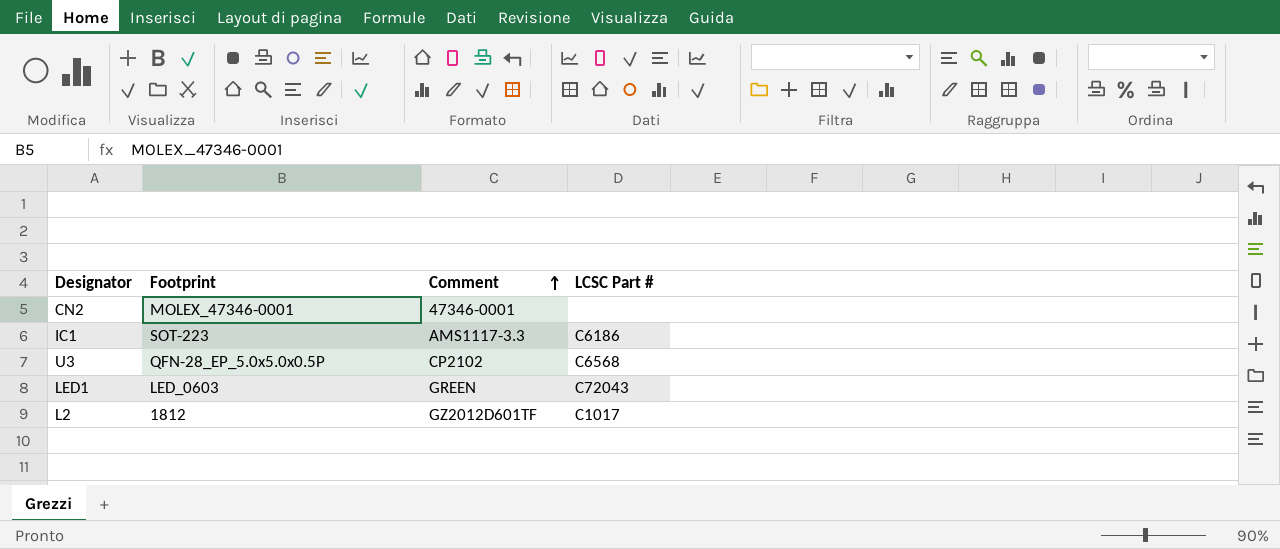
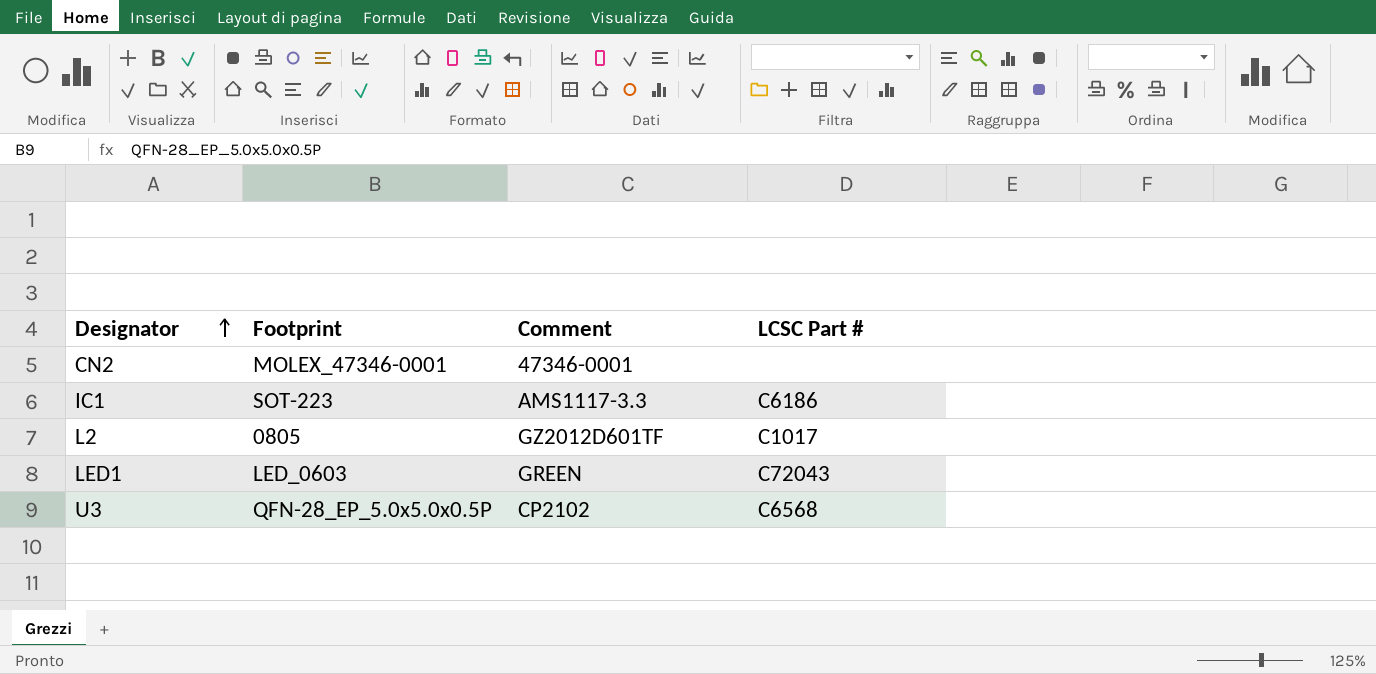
row order: Comment ascending -> Designator ascending
L2 | Footprint: 1812 -> 0805

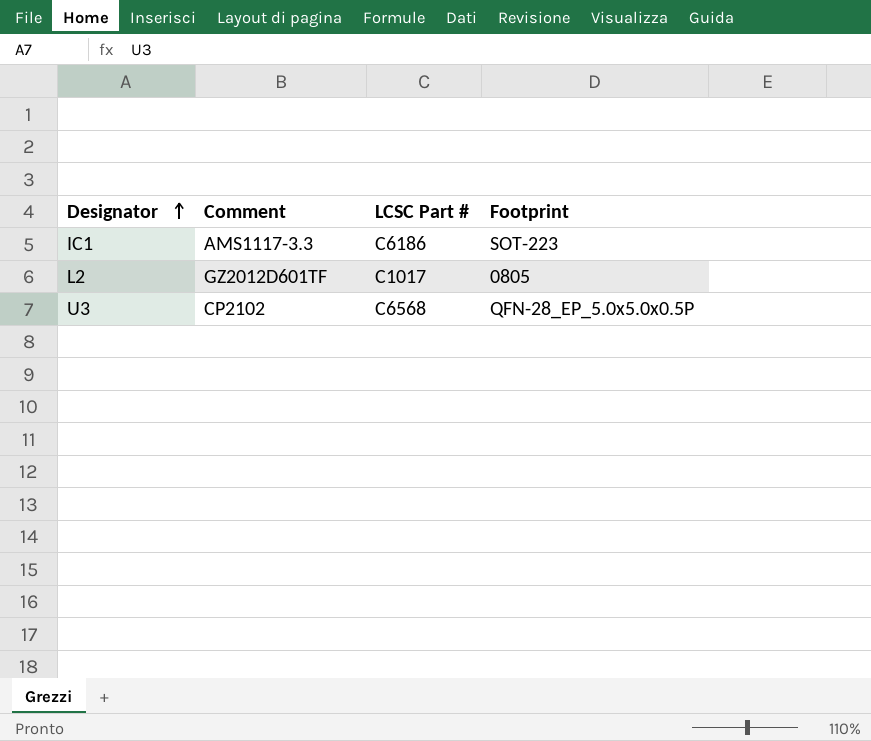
column Footprint | position: 2 -> 4
row CN2: MOLEX_47346-0001 | 47346-0001 | none -> none
row LED1: LED_0603 | GREEN | C72043 -> none

